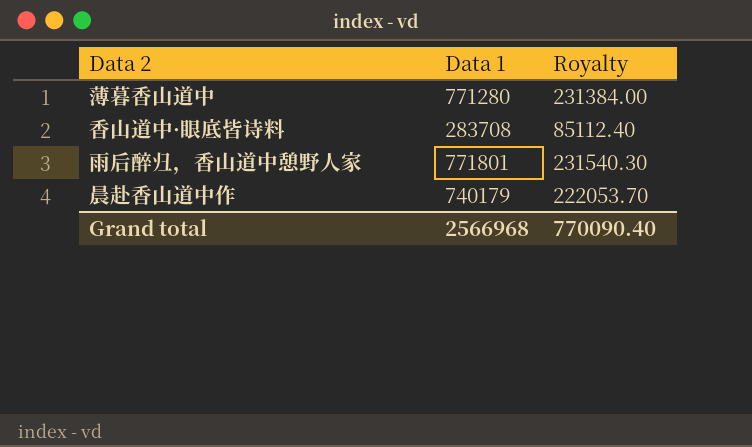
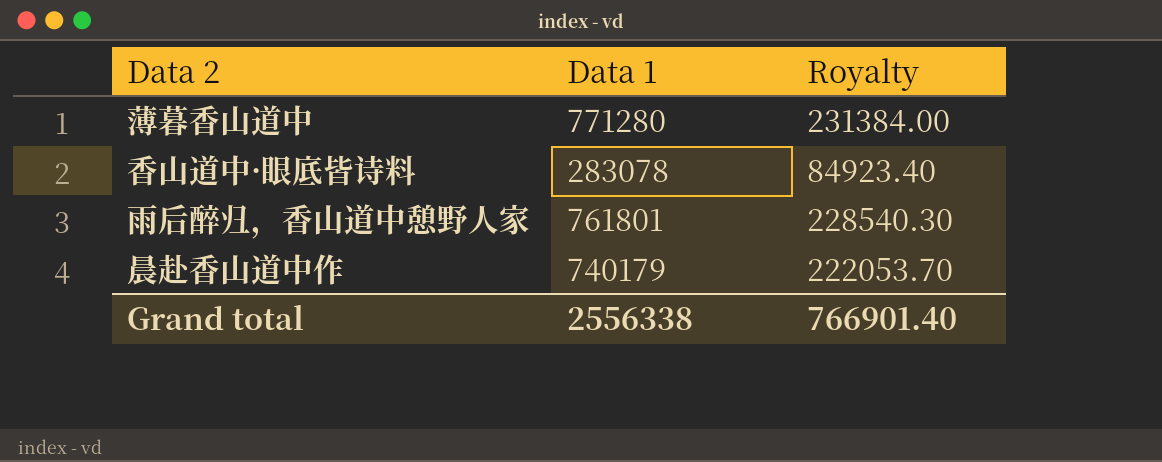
香山道中·眼底皆诗料 | Data 1: 283708 -> 283078
香山道中·眼底皆诗料 | Royalty: 85112.40 -> 84923.40
雨后醉归，香山道中憩野人家 | Data 1: 771801 -> 761801
雨后醉归，香山道中憩野人家 | Royalty: 231540.30 -> 228540.30
Grand total | Data 1: 2566968 -> 2556338
Grand total | Royalty: 770090.40 -> 766901.40

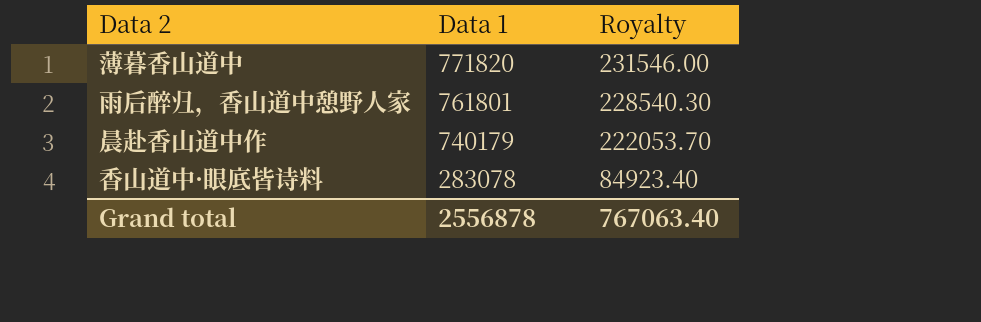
row order: none -> Data 1 descending
薄暮香山道中 | Data 1: 771280 -> 771820
薄暮香山道中 | Royalty: 231384.00 -> 231546.00
Grand total | Data 1: 2556338 -> 2556878
Grand total | Royalty: 766901.40 -> 767063.40

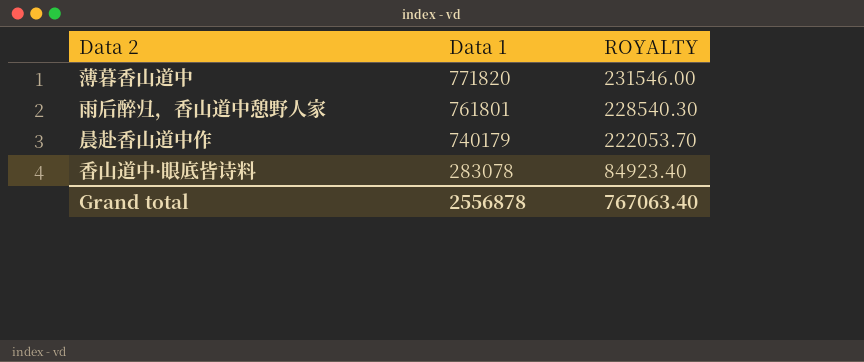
column name: Royalty -> ROYALTY

